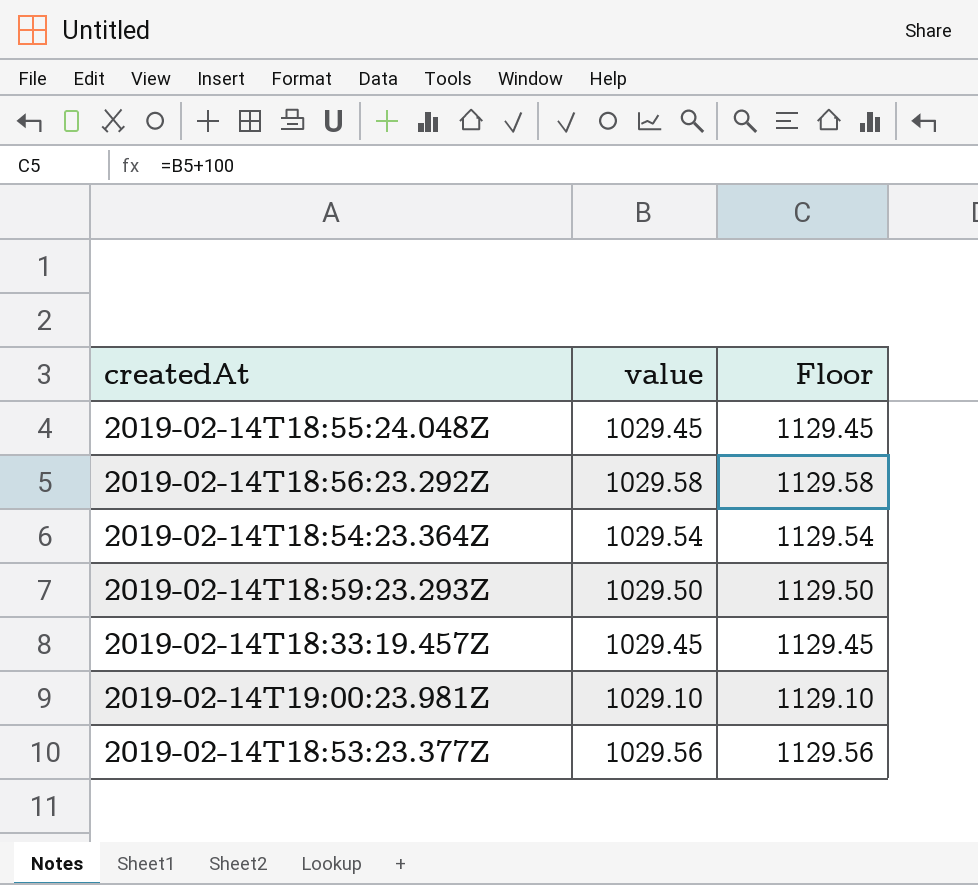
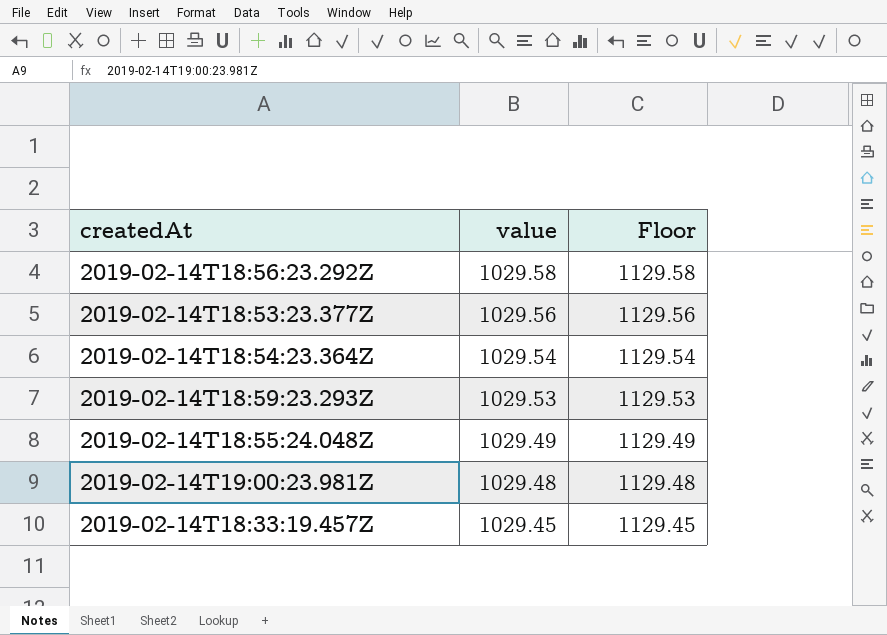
row order: none -> value descending
2019-02-14T18:59:23.293Z | value: 1029.50 -> 1029.53
2019-02-14T18:59:23.293Z | Floor: 1129.50 -> 1129.53
2019-02-14T18:55:24.048Z | value: 1029.45 -> 1029.49
2019-02-14T18:55:24.048Z | Floor: 1129.45 -> 1129.49
2019-02-14T19:00:23.981Z | value: 1029.10 -> 1029.48
2019-02-14T19:00:23.981Z | Floor: 1129.10 -> 1129.48

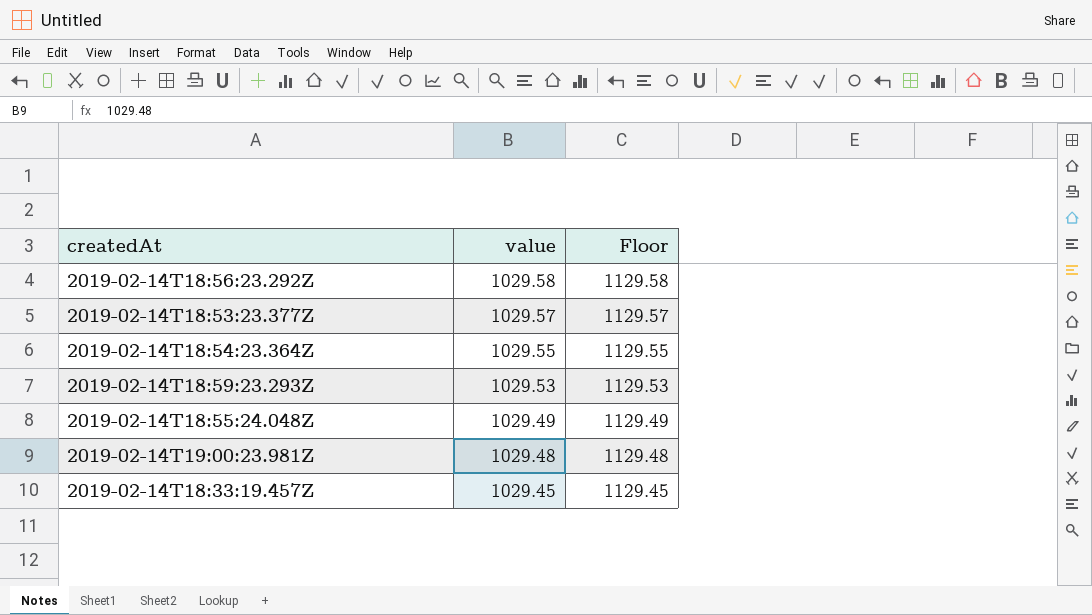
2019-02-14T18:53:23.377Z | value: 1029.56 -> 1029.57
2019-02-14T18:53:23.377Z | Floor: 1129.56 -> 1129.57
2019-02-14T18:54:23.364Z | value: 1029.54 -> 1029.55
2019-02-14T18:54:23.364Z | Floor: 1129.54 -> 1129.55

